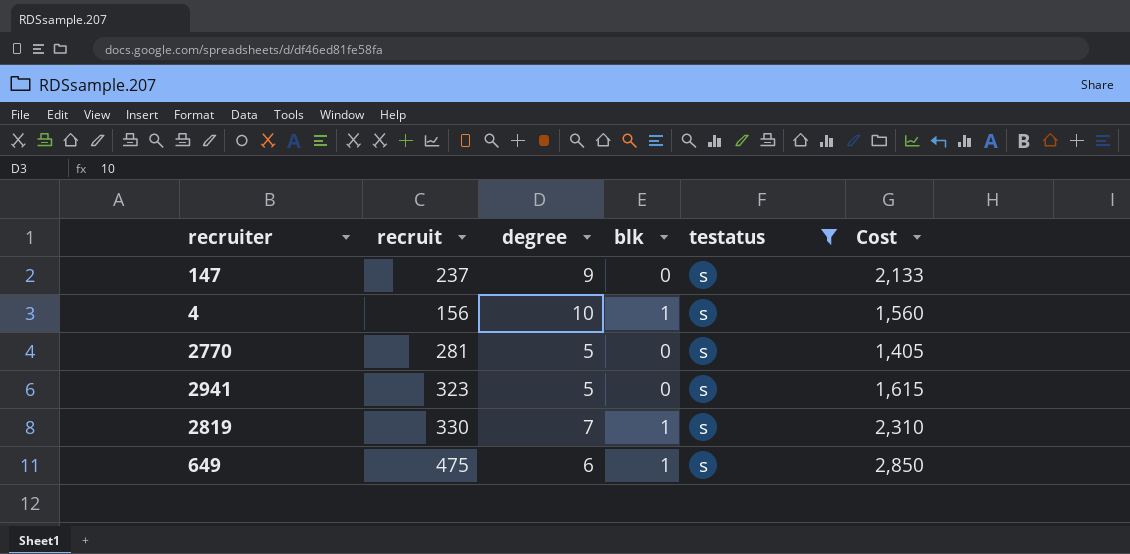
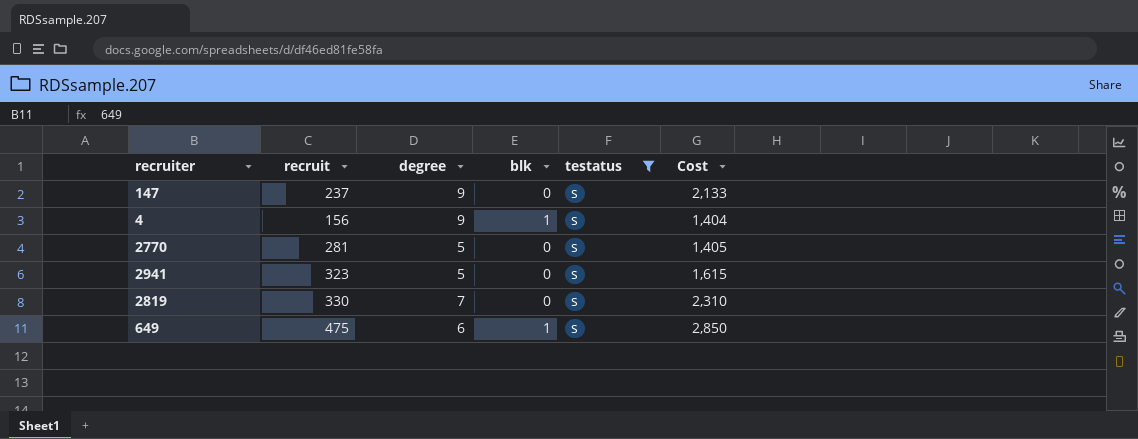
4 | degree: 10 -> 9
4 | Cost: 1,560 -> 1,404
2819 | blk: 1 -> 0

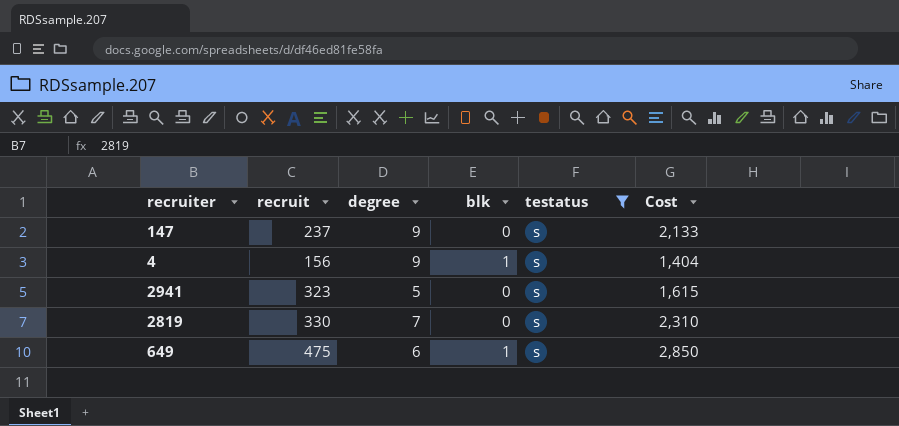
row 2770: 281 | 5 | 0 | s | 1,405 -> none

